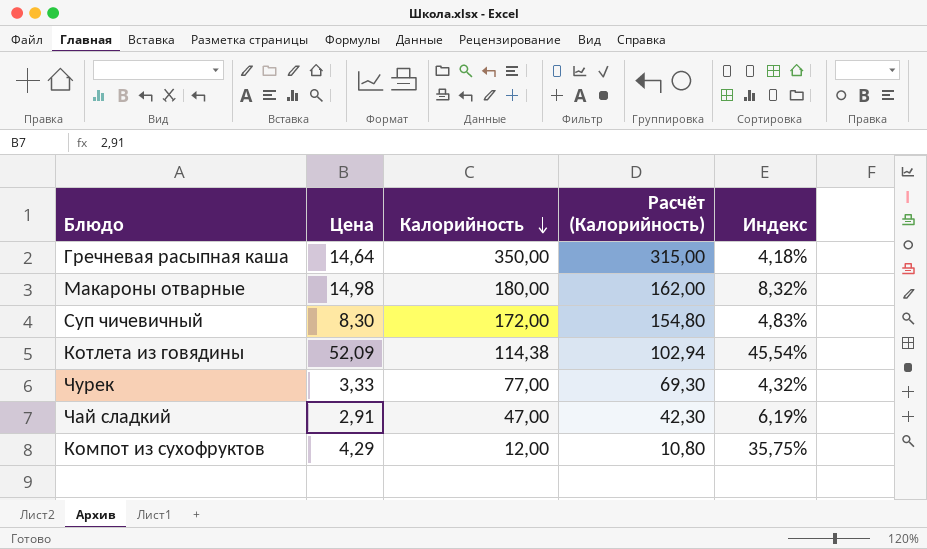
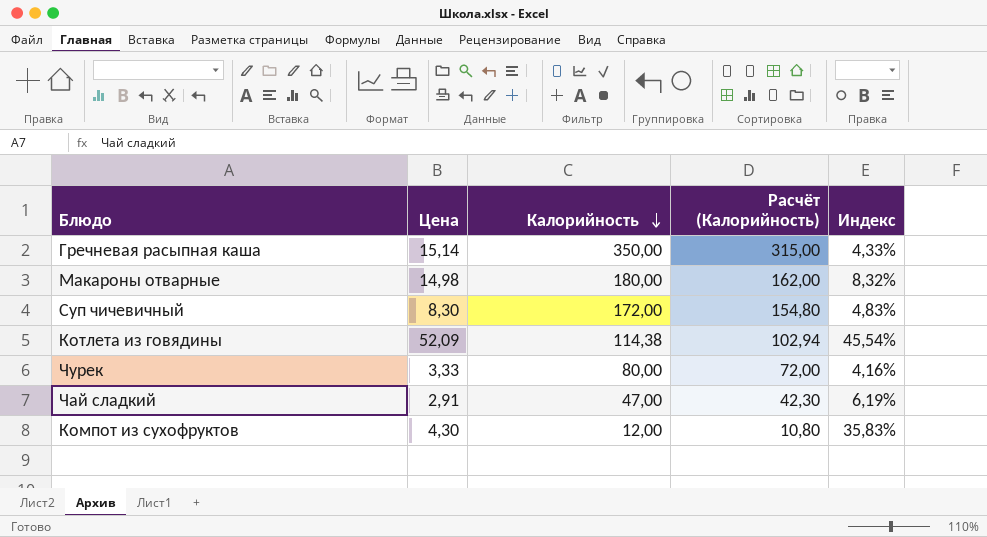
Гречневая расыпная каша | Цена: 14,64 -> 15,14
Гречневая расыпная каша | Индекс: 4,18% -> 4,33%
Чурек | Калорийность: 77,00 -> 80,00
Чурек | Расчёт (Калорийность): 69,30 -> 72,00
Чурек | Индекс: 4,32% -> 4,16%
Компот из сухофруктов | Цена: 4,29 -> 4,30
Компот из сухофруктов | Индекс: 35,75% -> 35,83%

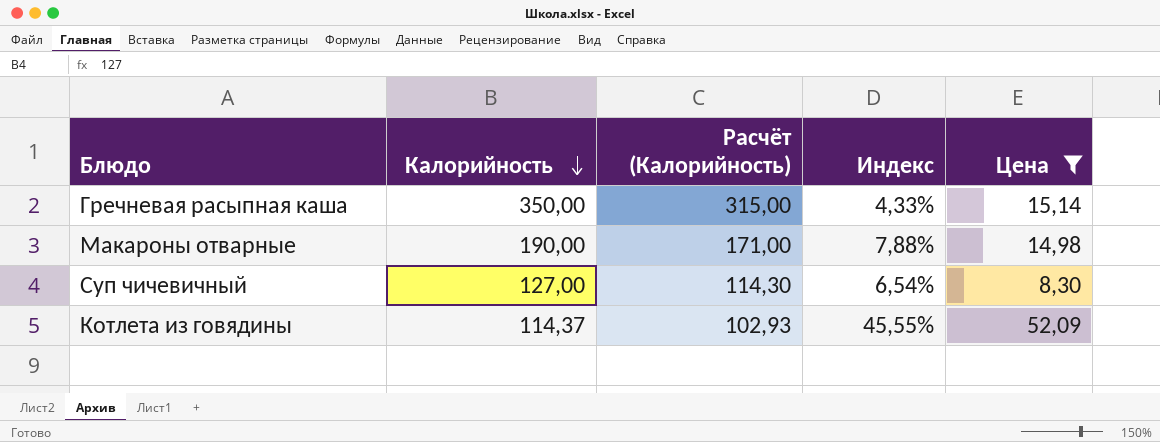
filter: none -> Цена >= 8,30
column Цена | position: 2 -> 5
Макароны отварные | Калорийность: 180,00 -> 190,00
Макароны отварные | Расчёт (Калорийность): 162,00 -> 171,00
Макароны отварные | Индекс: 8,32% -> 7,88%
Суп чичевичный | Калорийность: 172,00 -> 127,00
Суп чичевичный | Расчёт (Калорийность): 154,80 -> 114,30
Суп чичевичный | Индекс: 4,83% -> 6,54%
Котлета из говядины | Калорийность: 114,38 -> 114,37
Котлета из говядины | Расчёт (Калорийность): 102,94 -> 102,93
Котлета из говядины | Индекс: 45,54% -> 45,55%

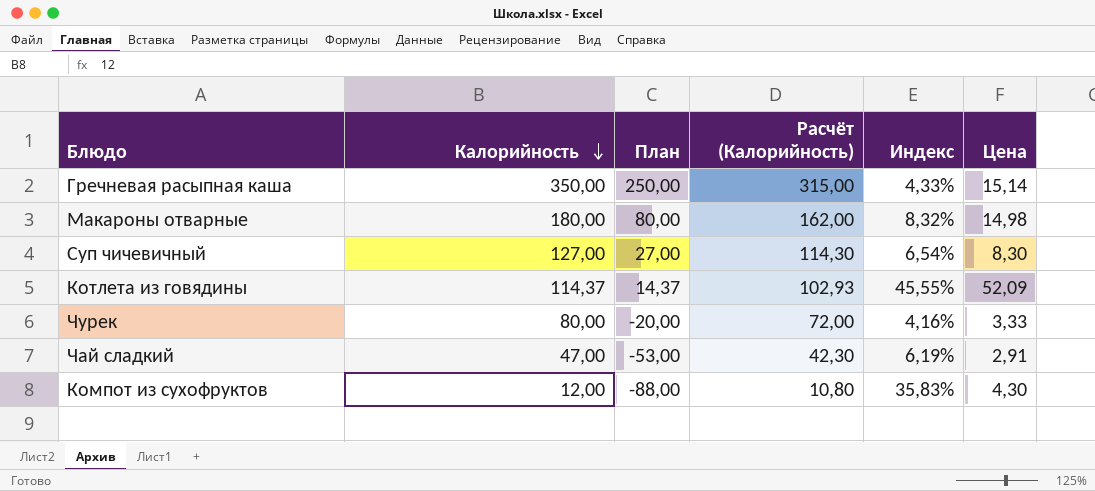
filter: Цена >= 8,30 -> none
column План | formula: none -> [Калорийность] - 100
Макароны отварные | Калорийность: 190,00 -> 180,00
Макароны отварные | Расчёт (Калорийность): 171,00 -> 162,00
Макароны отварные | Индекс: 7,88% -> 8,32%

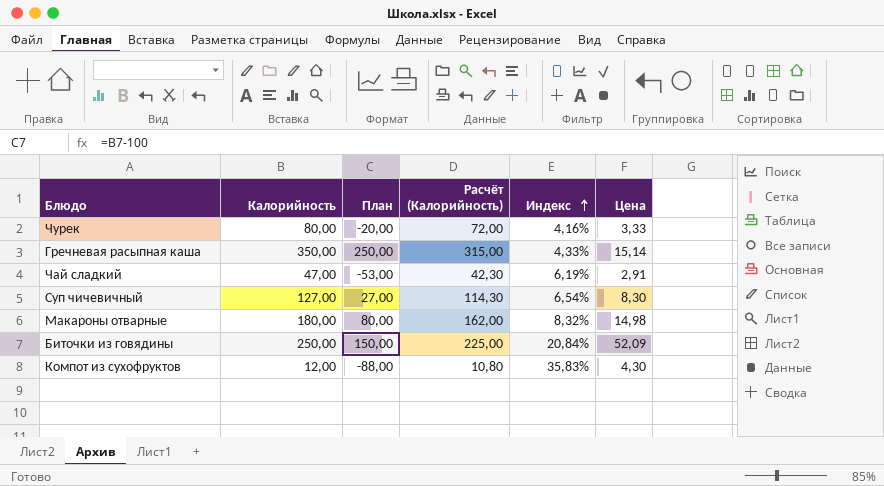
row order: Калорийность descending -> Индекс ascending
row Котлета из говядины: 114,37 | 14,37 | 102,93 | 45,55% | 52,09 -> none
row Биточки из говядины: none -> 250,00 | 150,00 | 225,00 | 20,84% | 52,09

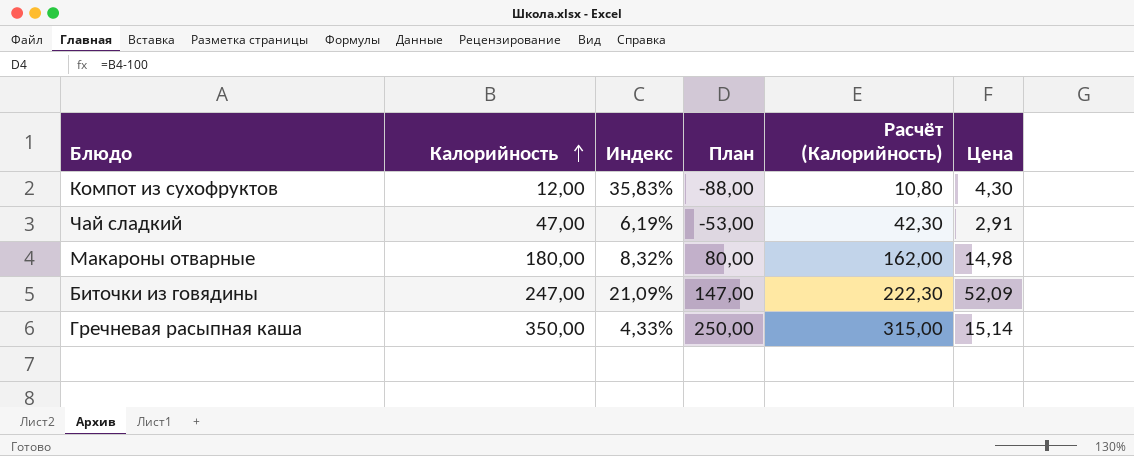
row order: Индекс ascending -> Калорийность ascending
column Индекс | position: 5 -> 3
row Чурек: 80,00 | -20,00 | 72,00 | 4,16% | 3,33 -> none
row Суп чичевичный: 127,00 | 27,00 | 114,30 | 6,54% | 8,30 -> none
Биточки из говядины | Калорийность: 250,00 -> 247,00
Биточки из говядины | Индекс: 20,84% -> 21,09%
Биточки из говядины | План: 150,00 -> 147,00
Биточки из говядины | Расчёт (Калорийность): 225,00 -> 222,30

